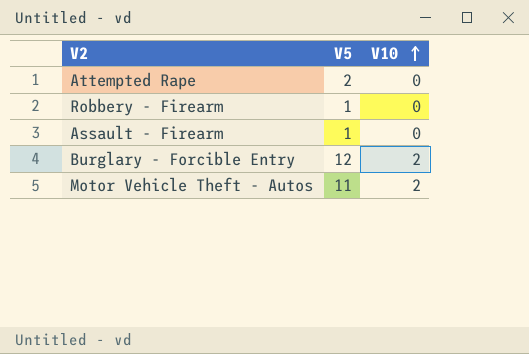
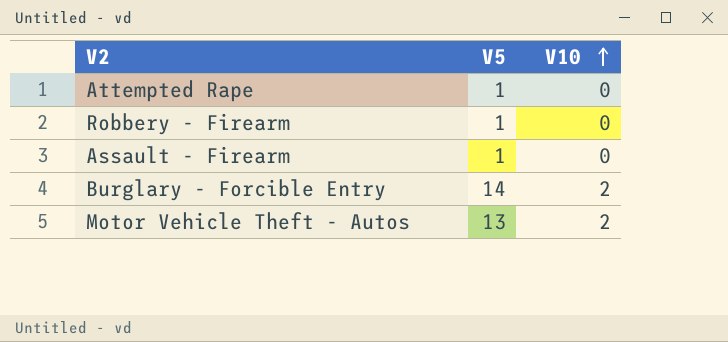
Attempted Rape | V5: 2 -> 1
Burglary - Forcible Entry | V5: 12 -> 14
Motor Vehicle Theft - Autos | V5: 11 -> 13

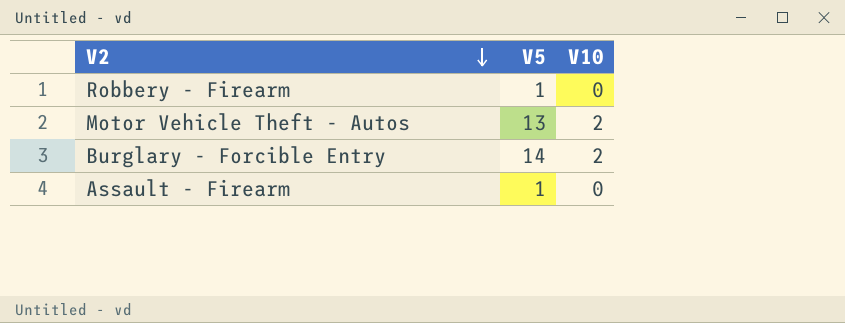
row order: V10 ascending -> V2 descending
row Attempted Rape: 1 | 0 -> none

